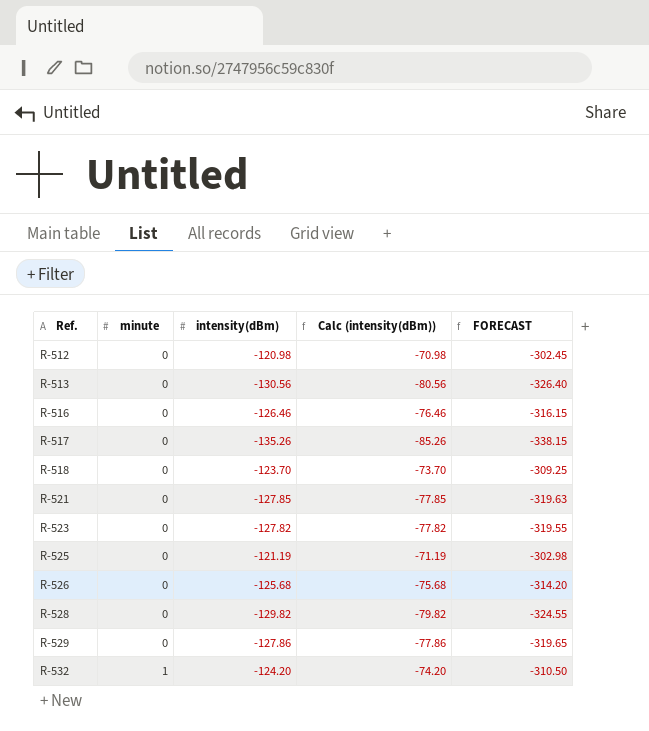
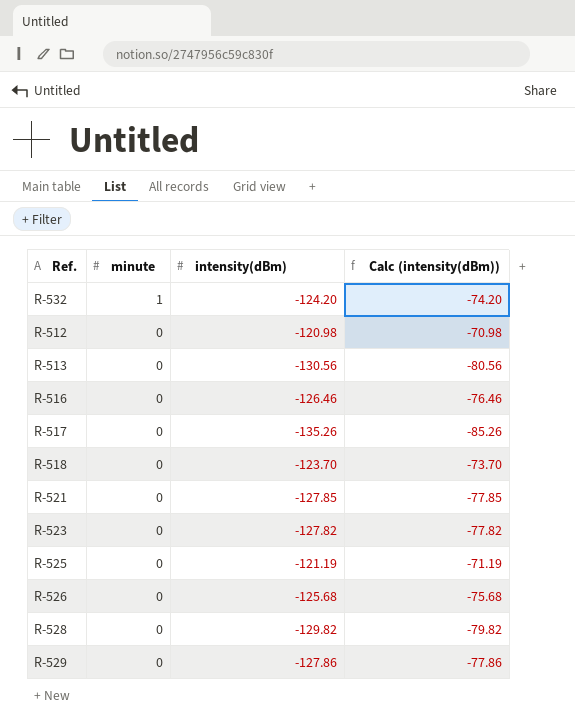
row order: Ref. ascending -> minute descending
column FORECAST | formula: [intensity(dBm)] * 2.5 -> none

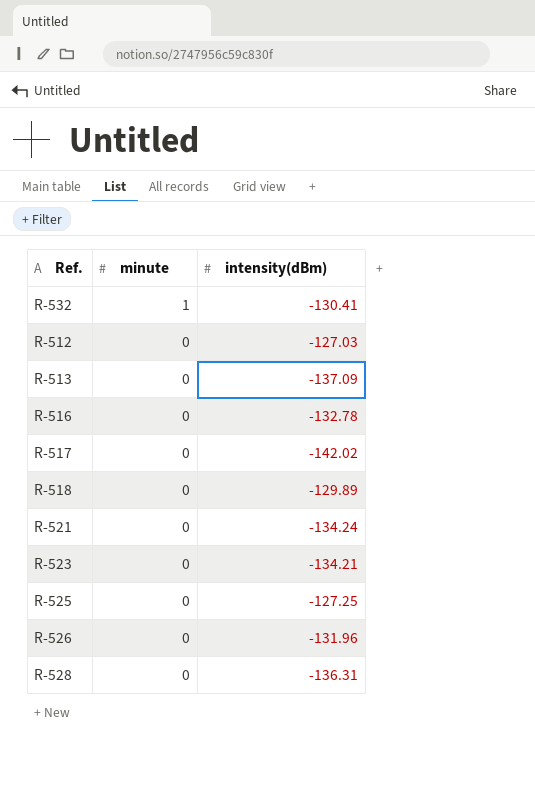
column Calc (intensity(dBm)) | formula: [intensity(dBm)] + 50 -> none
row R-529: 0 | -127.86 | -77.86 -> none
R-532 | intensity(dBm): -124.20 -> -130.41
R-512 | intensity(dBm): -120.98 -> -127.03
R-513 | intensity(dBm): -130.56 -> -137.09
R-516 | intensity(dBm): -126.46 -> -132.78
R-517 | intensity(dBm): -135.26 -> -142.02
R-518 | intensity(dBm): -123.70 -> -129.89
R-521 | intensity(dBm): -127.85 -> -134.24
R-523 | intensity(dBm): -127.82 -> -134.21
R-525 | intensity(dBm): -121.19 -> -127.25
R-526 | intensity(dBm): -125.68 -> -131.96
R-528 | intensity(dBm): -129.82 -> -136.31

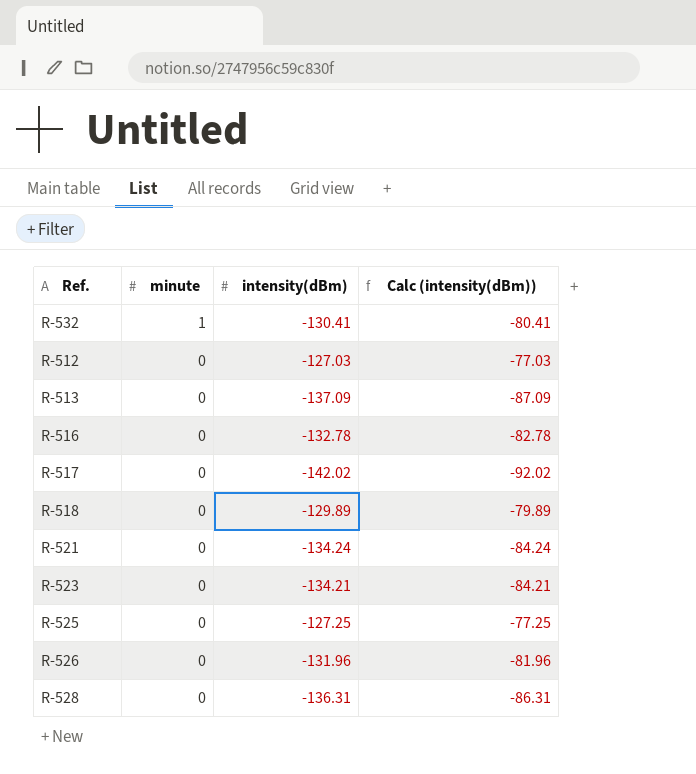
column Calc (intensity(dBm)) | formula: none -> [intensity(dBm)] + 50

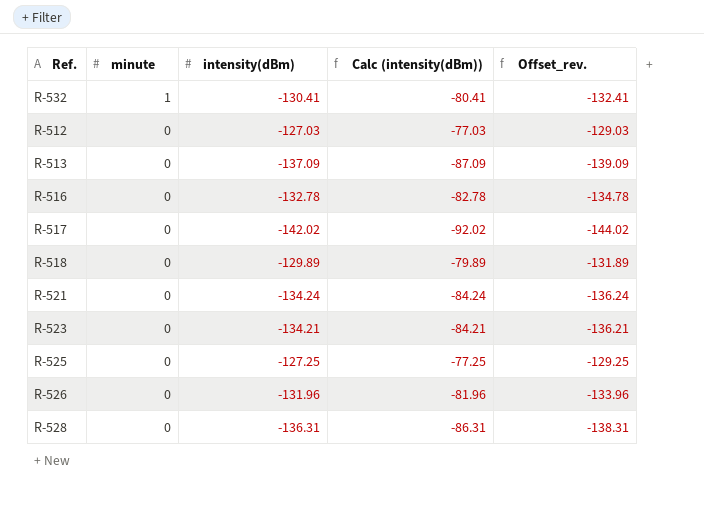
column Offset_rev. | formula: none -> [intensity(dBm)] - 2

